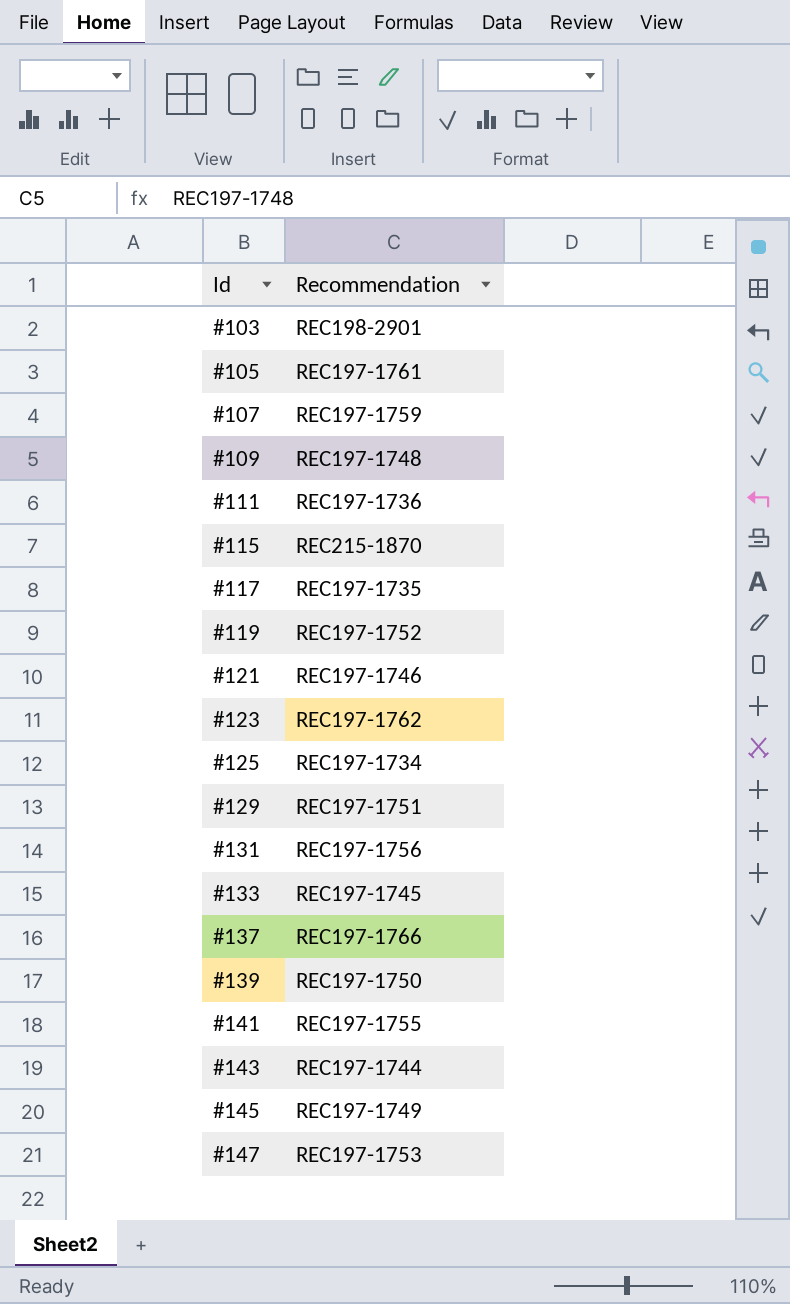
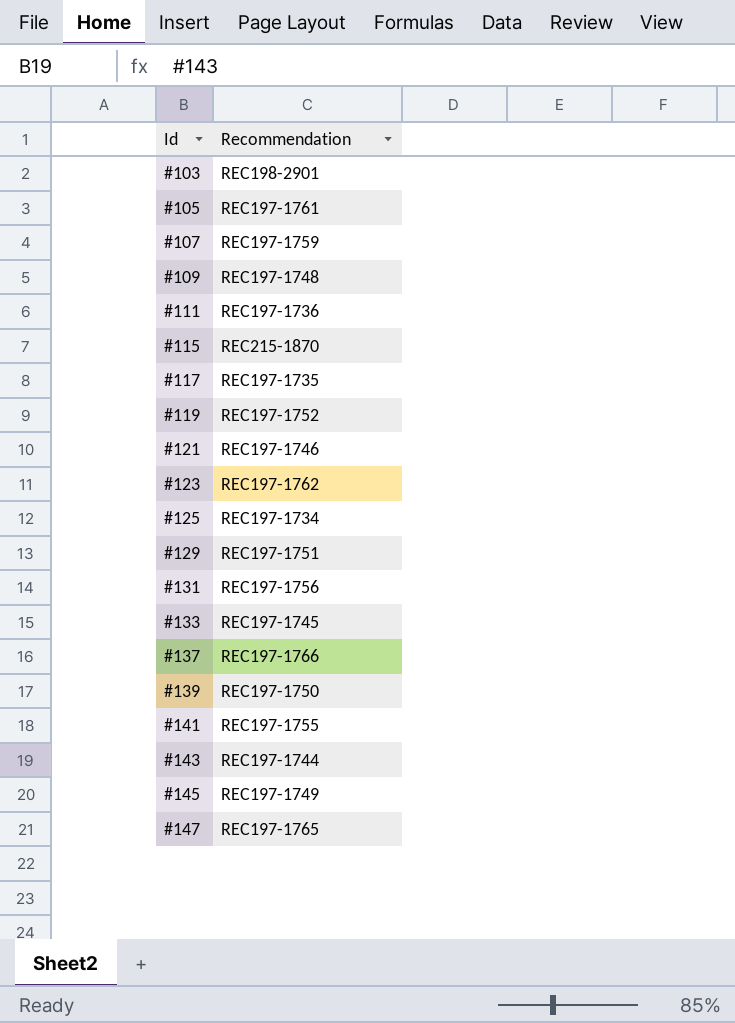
#147 | Recommendation: REC197-1753 -> REC197-1765

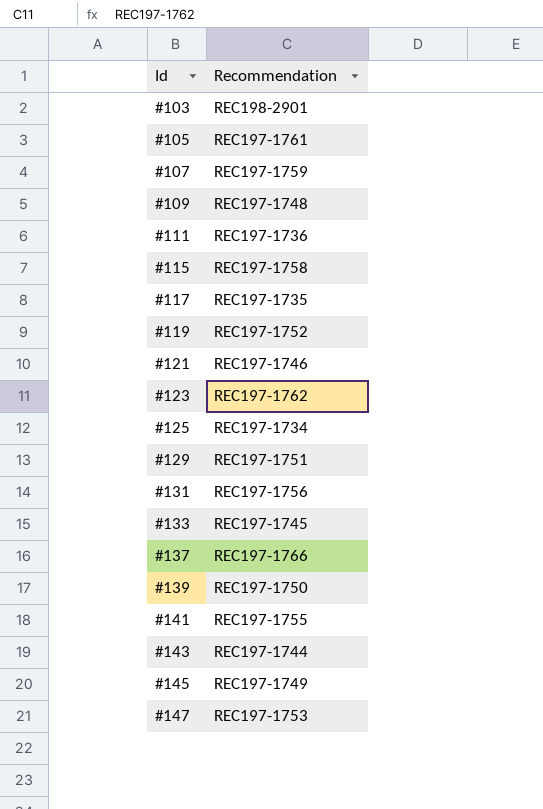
#115 | Recommendation: REC215-1870 -> REC197-1758
#147 | Recommendation: REC197-1765 -> REC197-1753

